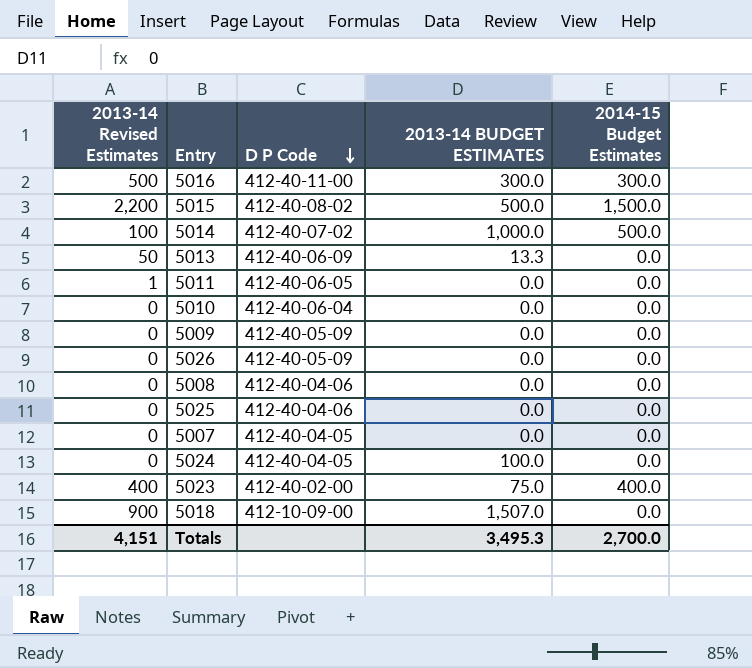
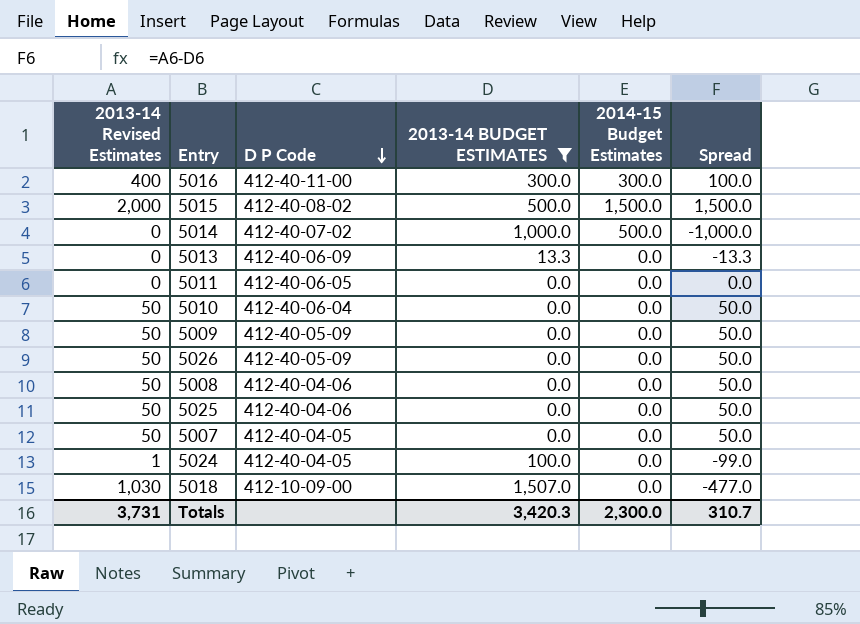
filter: none -> 2013-14 BUDGET ESTIMATES != 75.0
column Spread | formula: none -> [2013-14 Revised Estimates] - [2013-14 BUDGET ESTIMATES]
5016 | 2013-14 Revised Estimates: 500 -> 400
5015 | 2013-14 Revised Estimates: 2,200 -> 2,000
5014 | 2013-14 Revised Estimates: 100 -> 0
5013 | 2013-14 Revised Estimates: 50 -> 0
5011 | 2013-14 Revised Estimates: 1 -> 0
5010 | 2013-14 Revised Estimates: 0 -> 50
5009 | 2013-14 Revised Estimates: 0 -> 50
5026 | 2013-14 Revised Estimates: 0 -> 50
5008 | 2013-14 Revised Estimates: 0 -> 50
5025 | 2013-14 Revised Estimates: 0 -> 50
5007 | 2013-14 Revised Estimates: 0 -> 50
5024 | 2013-14 Revised Estimates: 0 -> 1
5018 | 2013-14 Revised Estimates: 900 -> 1,030
Totals | 2013-14 Revised Estimates: 4,151 -> 3,731
Totals | 2013-14 BUDGET ESTIMATES: 3,495.3 -> 3,420.3
Totals | 2014-15 Budget Estimates: 2,700.0 -> 2,300.0

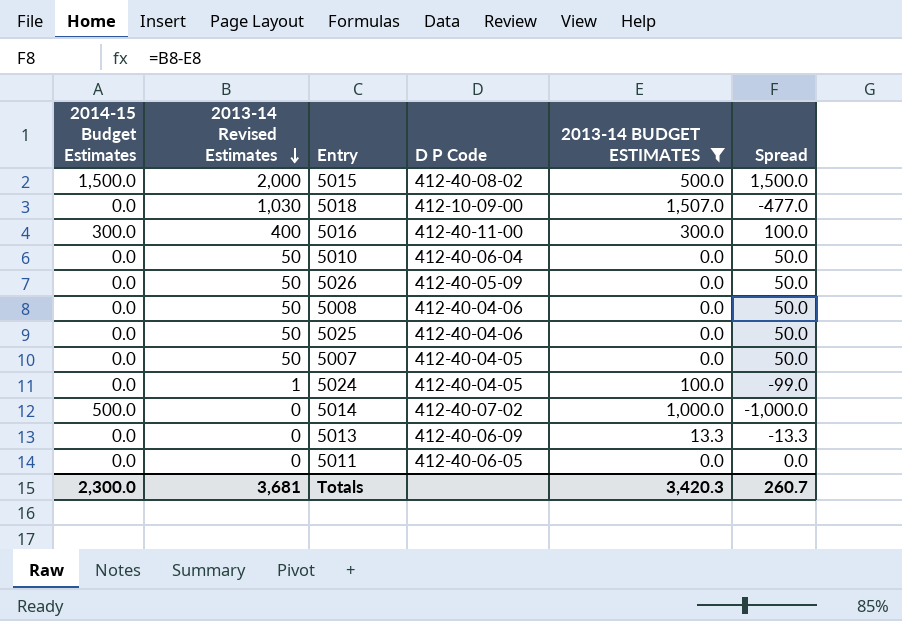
row order: D P Code descending -> 2013-14 Revised Estimates descending
column 2014-15 Budget Estimates | position: 5 -> 1
row 5009: 50 | 412-40-05-09 | 0.0 | 0.0 | 50.0 -> none
Totals | 2013-14 Revised Estimates: 3,731 -> 3,681
Totals | Spread: 310.7 -> 260.7

